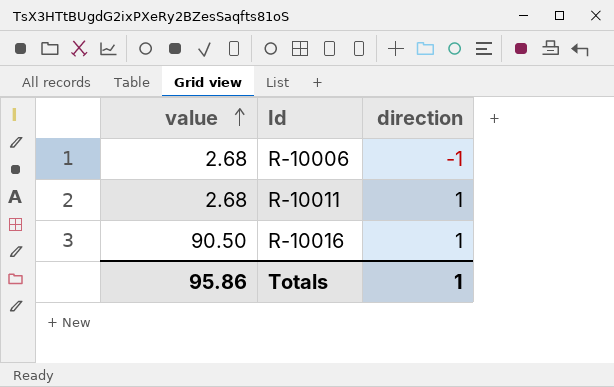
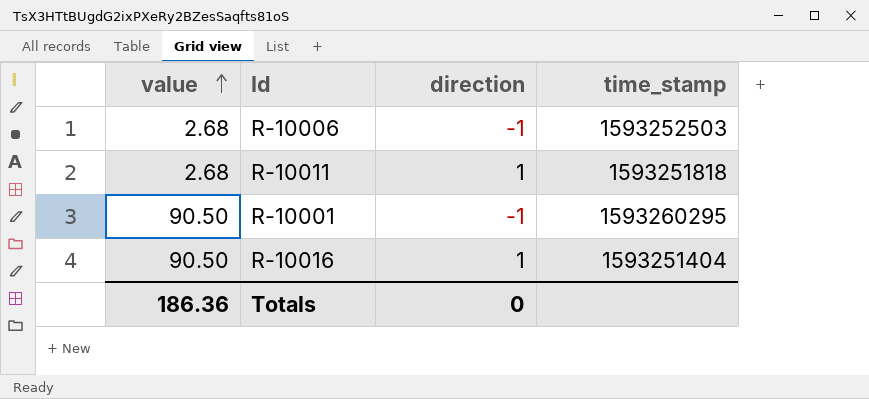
column time_stamp | position: none -> 4
row R-10001: none -> 90.50 | -1 | 1593260295
Totals | value: 95.86 -> 186.36
Totals | direction: 1 -> 0

